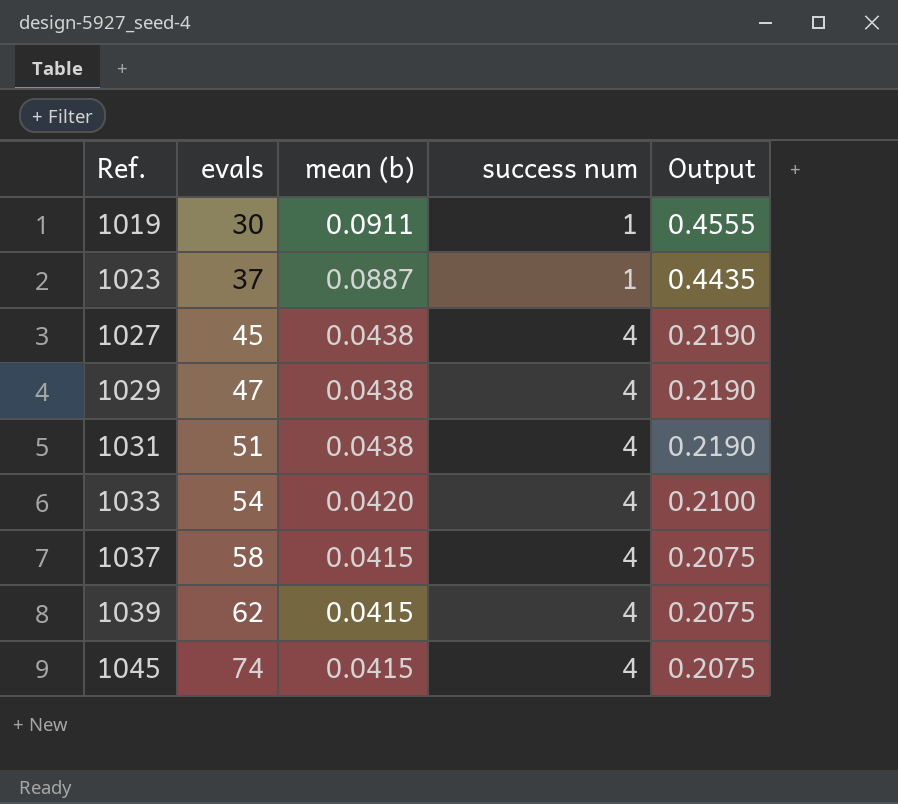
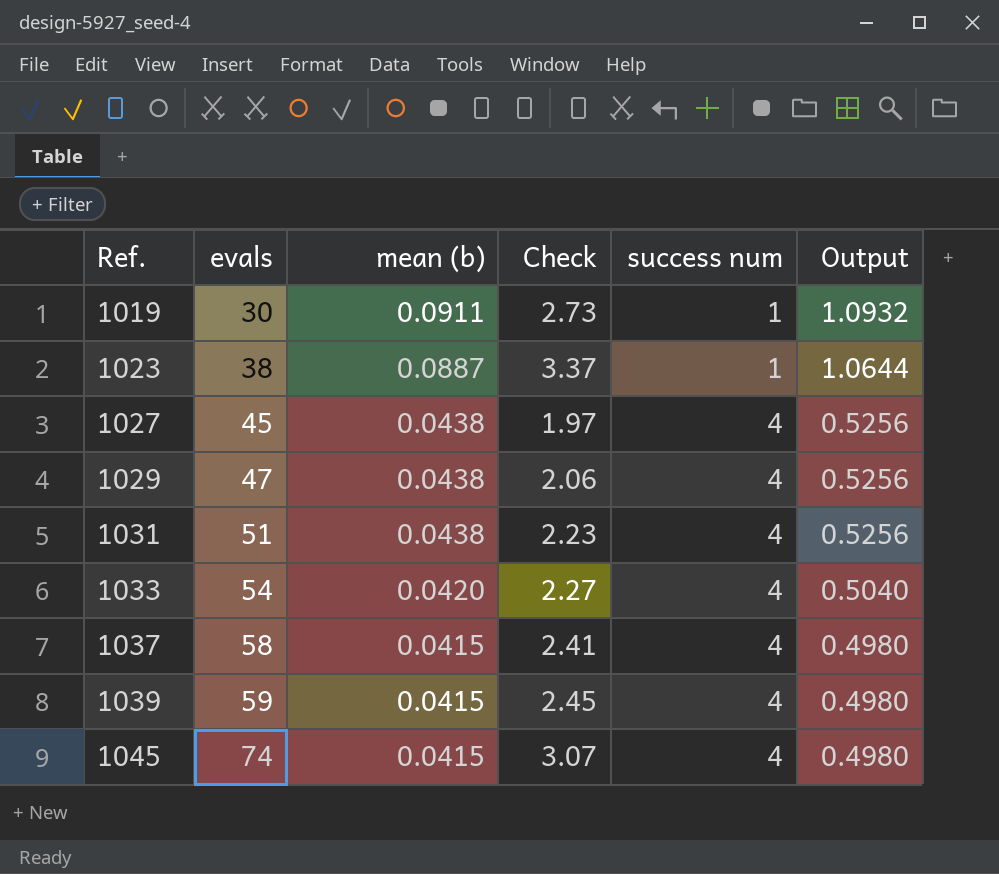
column Check | formula: none -> [evals] * [mean (b)]
column Output | formula: [mean (b)] * 5 -> [mean (b)] * 12
1023 | evals: 37 -> 38
1039 | evals: 62 -> 59

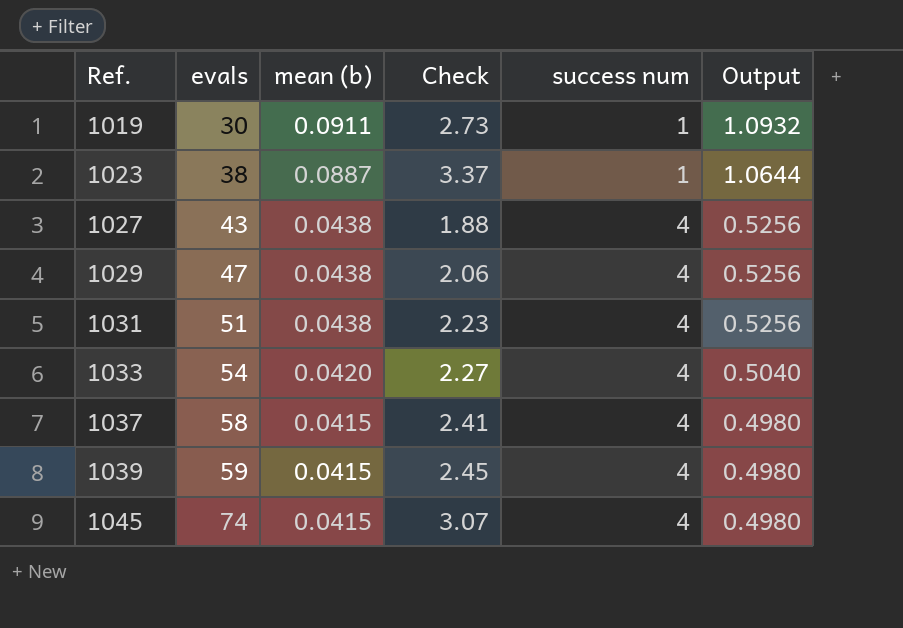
1027 | evals: 45 -> 43
1027 | Check: 1.97 -> 1.88

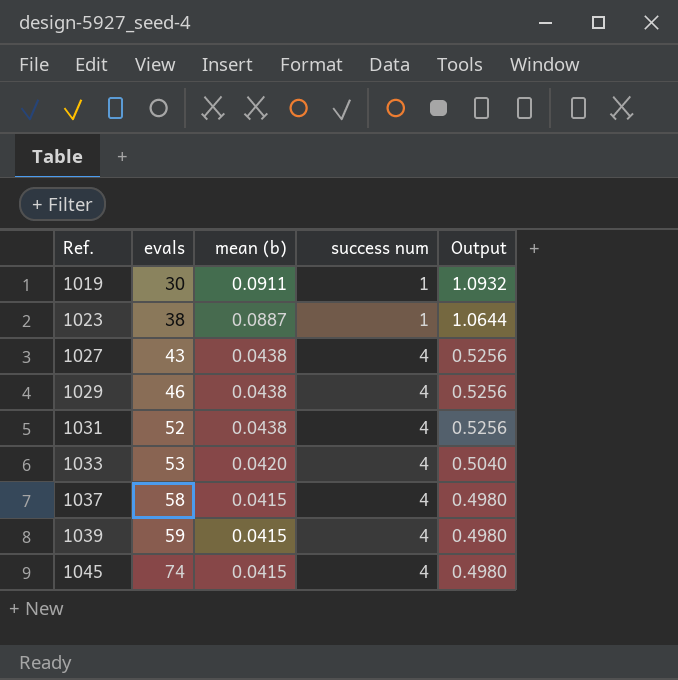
column Check | formula: [evals] * [mean (b)] -> none
1029 | evals: 47 -> 46
1031 | evals: 51 -> 52
1033 | evals: 54 -> 53

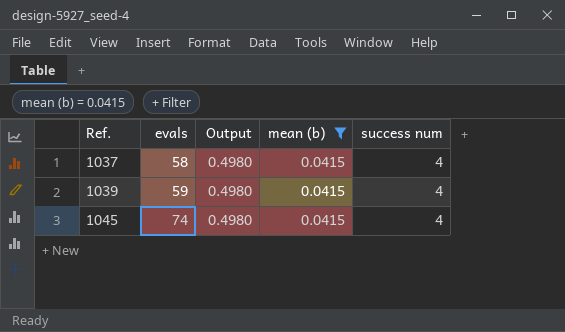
filter: none -> mean (b) = 0.0415
column Output | position: 5 -> 3

